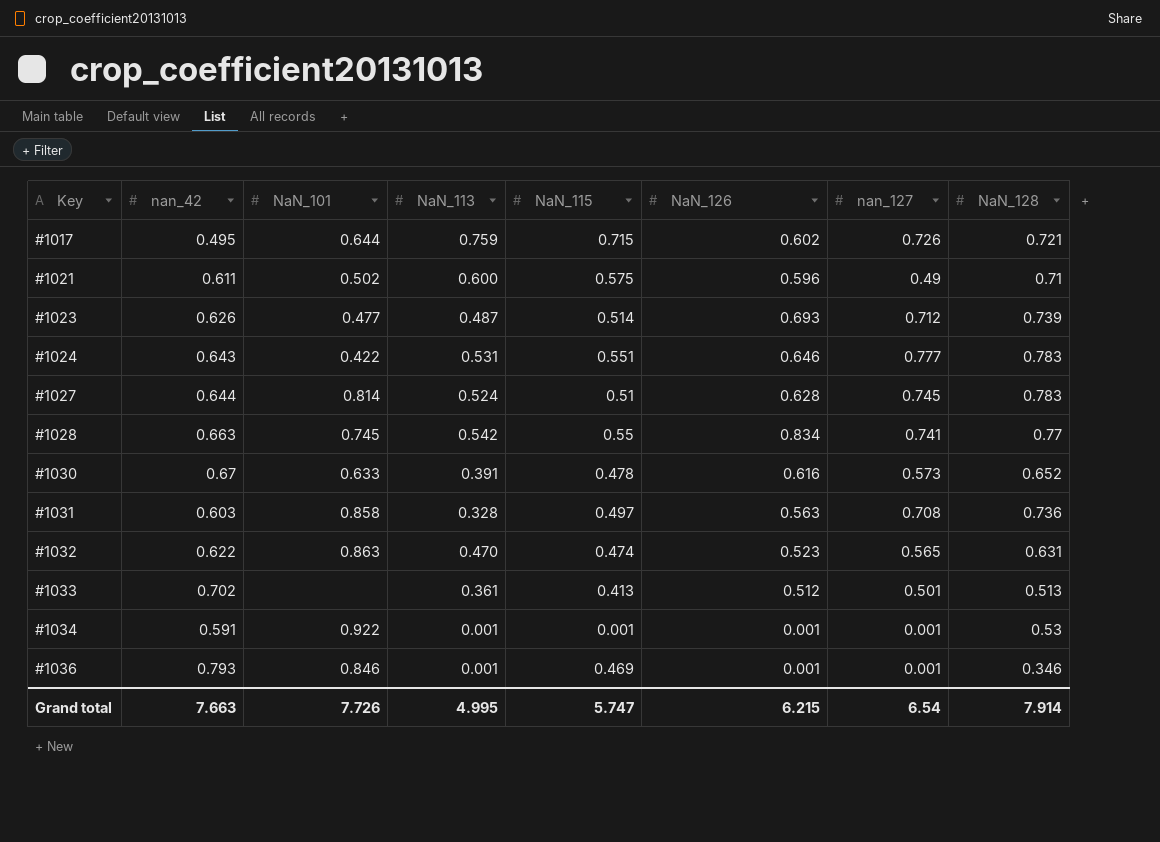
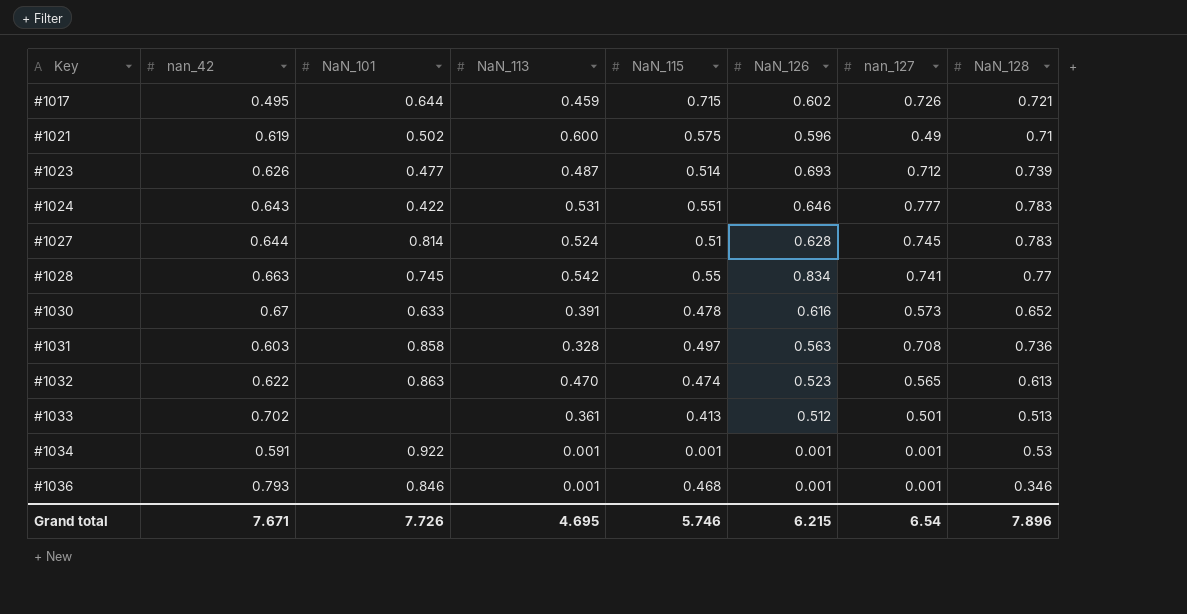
#1017 | NaN_113: 0.759 -> 0.459
#1021 | nan_42: 0.611 -> 0.619
#1032 | NaN_128: 0.631 -> 0.613
#1036 | NaN_115: 0.469 -> 0.468
Grand total | nan_42: 7.663 -> 7.671
Grand total | NaN_113: 4.995 -> 4.695
Grand total | NaN_115: 5.747 -> 5.746
Grand total | NaN_128: 7.914 -> 7.896

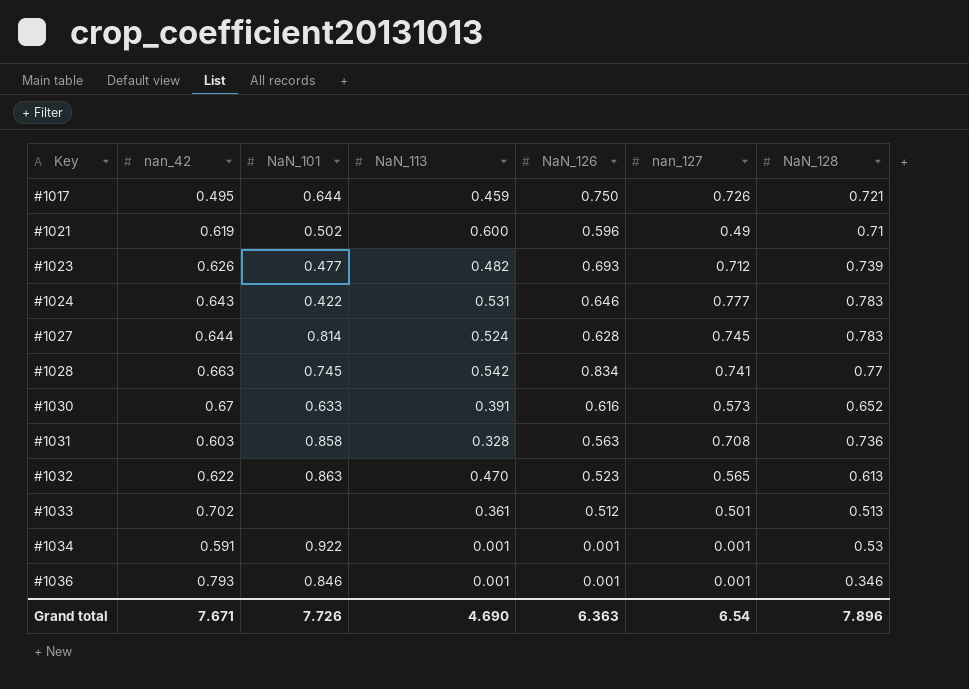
column NaN_115 | position: 5 -> none
#1017 | NaN_126: 0.602 -> 0.750
#1023 | NaN_113: 0.487 -> 0.482
Grand total | NaN_113: 4.695 -> 4.690
Grand total | NaN_126: 6.215 -> 6.363

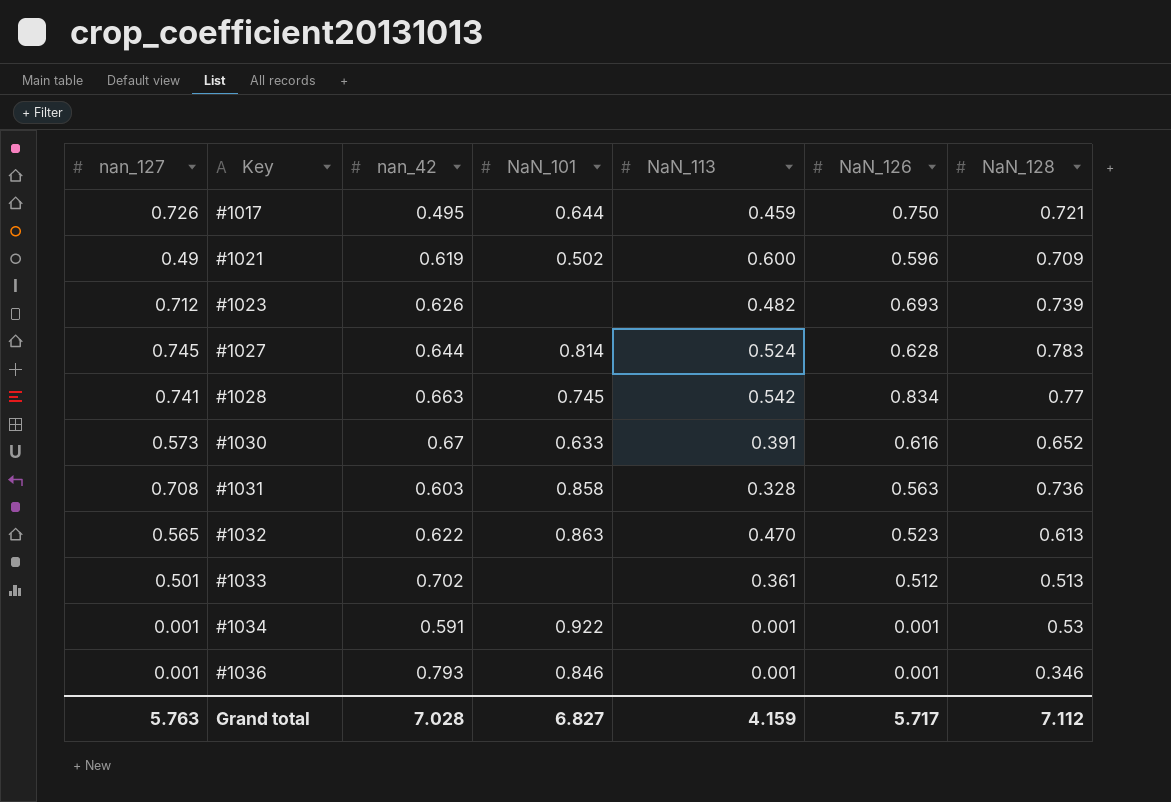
column nan_127 | position: 6 -> 1
row #1024: 0.643 | 0.422 | 0.531 | 0.646 | 0.777 | 0.783 -> none
#1021 | NaN_128: 0.71 -> 0.709
#1023 | NaN_101: 0.477 -> none
Grand total | nan_127: 6.54 -> 5.763
Grand total | nan_42: 7.671 -> 7.028
Grand total | NaN_101: 7.726 -> 6.827
Grand total | NaN_113: 4.690 -> 4.159
Grand total | NaN_126: 6.363 -> 5.717
Grand total | NaN_128: 7.896 -> 7.112

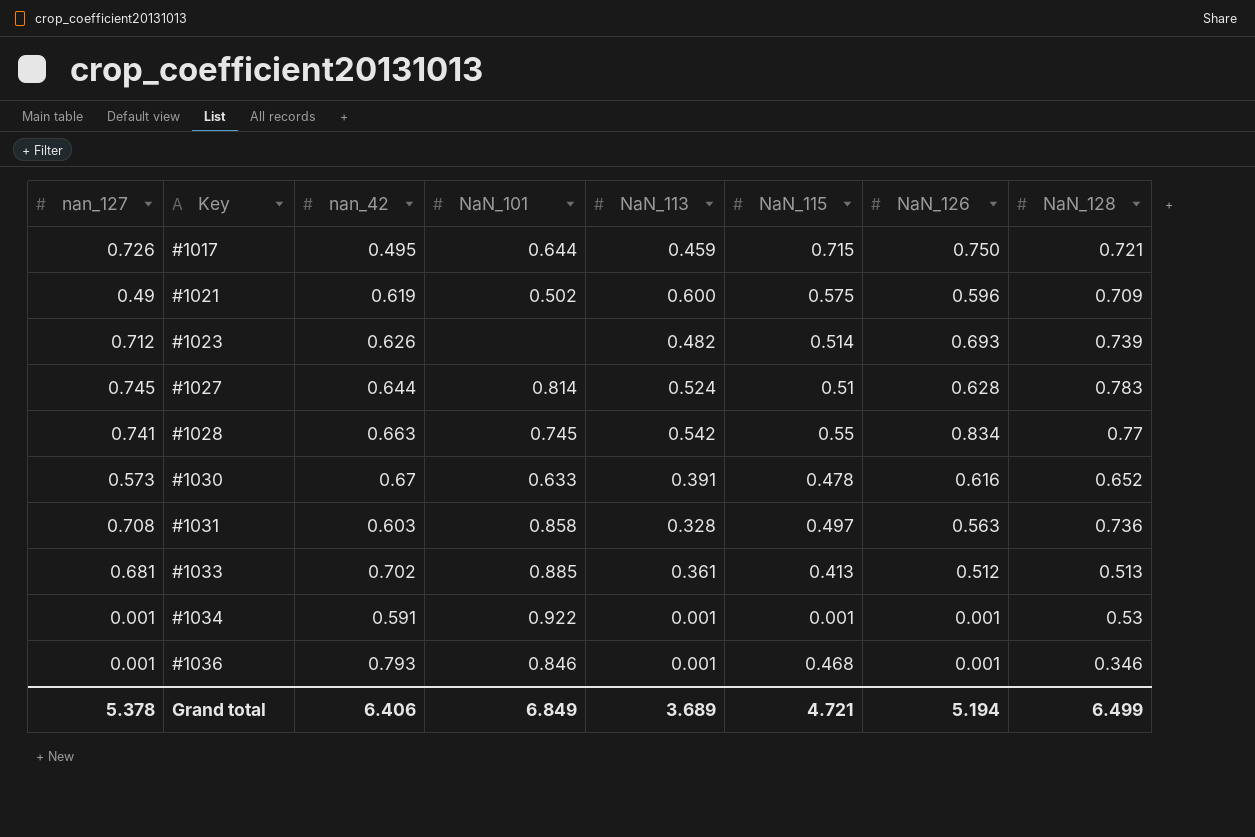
column NaN_115 | position: none -> 6
row #1032: 0.565 | 0.622 | 0.863 | 0.470 | 0.523 | 0.613 -> none
#1033 | nan_127: 0.501 -> 0.681
#1033 | NaN_101: none -> 0.885
Grand total | nan_127: 5.763 -> 5.378
Grand total | nan_42: 7.028 -> 6.406
Grand total | NaN_101: 6.827 -> 6.849
Grand total | NaN_113: 4.159 -> 3.689
Grand total | NaN_126: 5.717 -> 5.194
Grand total | NaN_128: 7.112 -> 6.499

